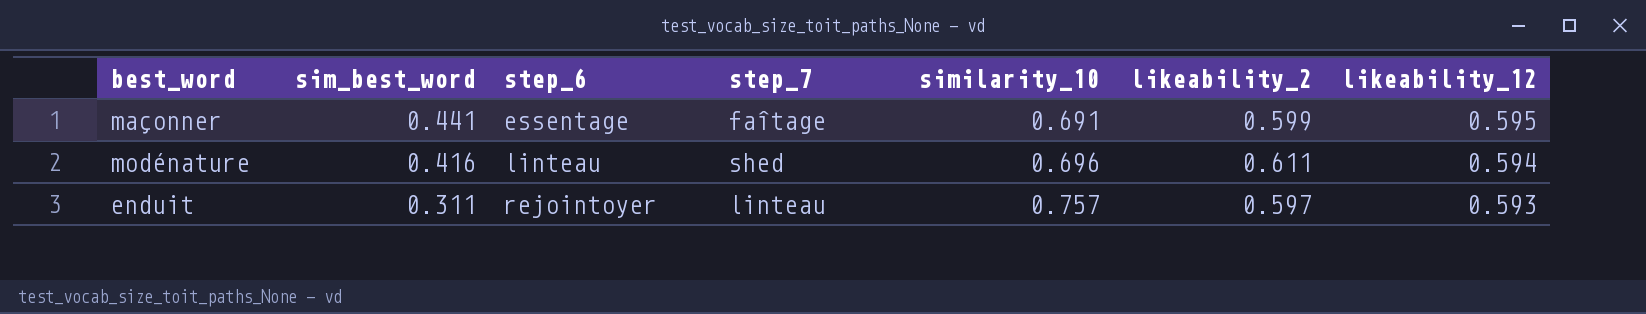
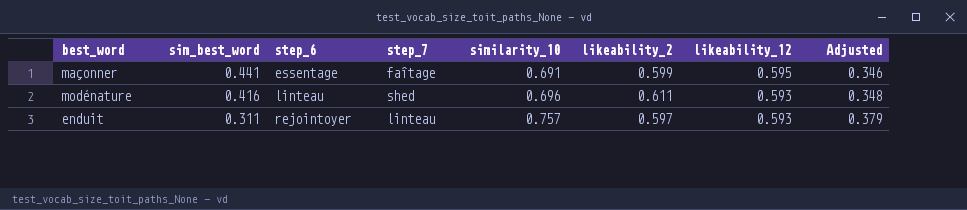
column Adjusted | formula: none -> [similarity_10] * 0.5
modénature | likeability_12: 0.594 -> 0.593

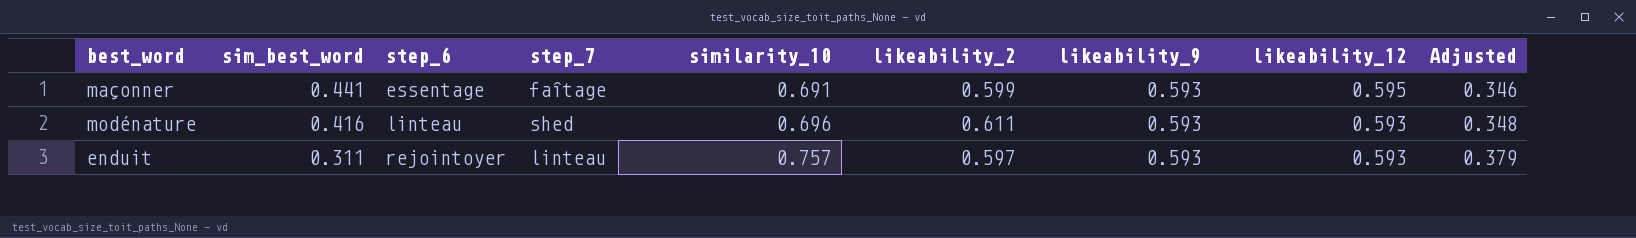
column likeability_9 | position: none -> 7

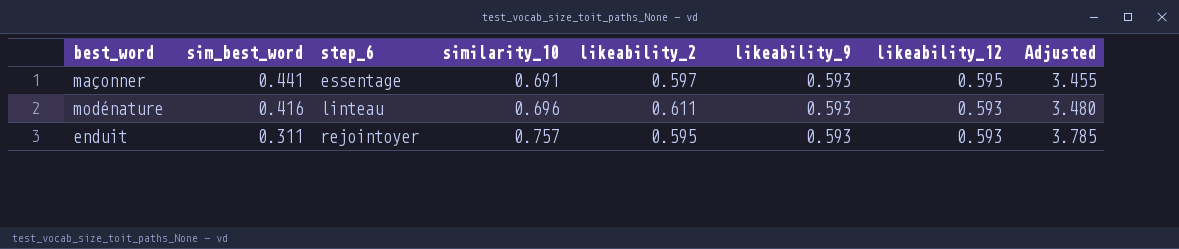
column step_7 | position: 4 -> none
column Adjusted | formula: [similarity_10] * 0.5 -> [similarity_10] * 5
maçonner | likeability_2: 0.599 -> 0.597
enduit | likeability_2: 0.597 -> 0.595

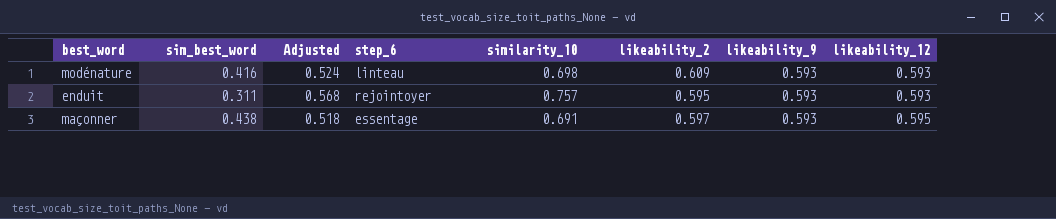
row order: sim_best_word descending -> likeability_12 ascending
column Adjusted | formula: [similarity_10] * 5 -> [similarity_10] * 0.75
column Adjusted | position: 8 -> 3
modénature | similarity_10: 0.696 -> 0.698
modénature | likeability_2: 0.611 -> 0.609
maçonner | sim_best_word: 0.441 -> 0.438

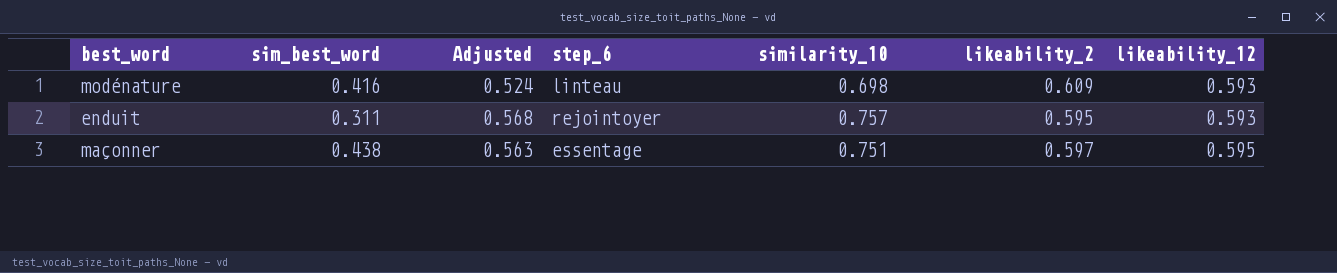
column likeability_9 | position: 7 -> none
maçonner | Adjusted: 0.518 -> 0.563
maçonner | similarity_10: 0.691 -> 0.751

